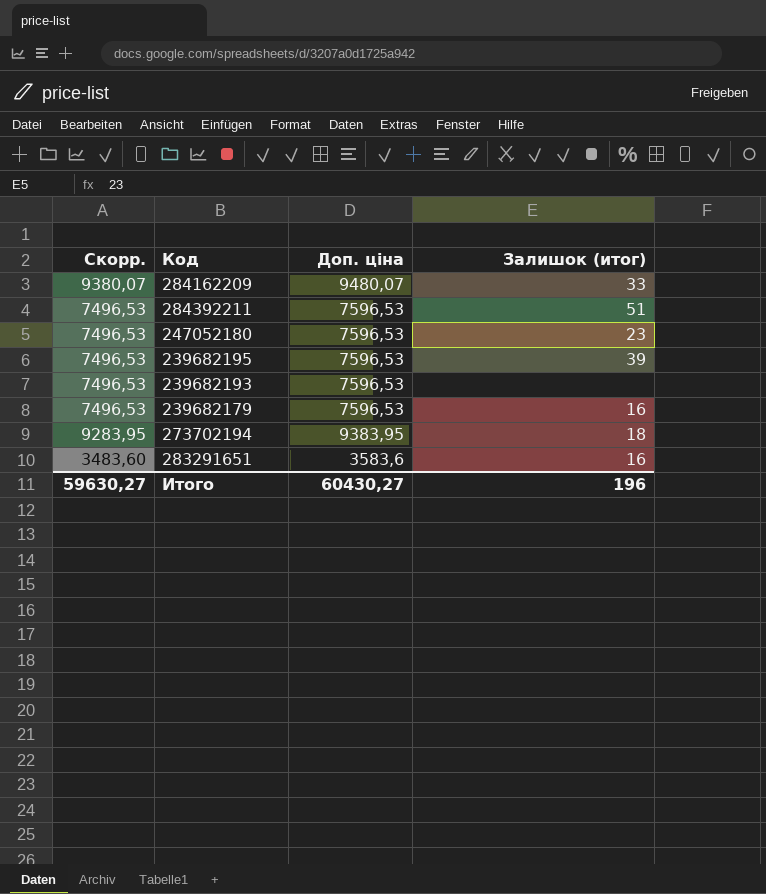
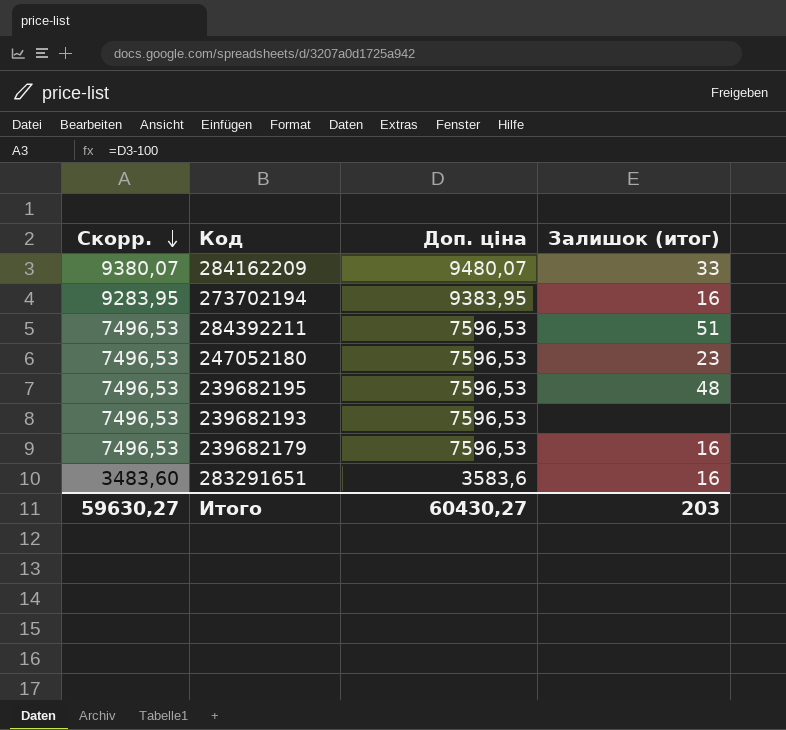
row order: none -> Скорр. descending
273702194 | Залишок (итог): 18 -> 16
239682195 | Залишок (итог): 39 -> 48
Итого | Залишок (итог): 196 -> 203

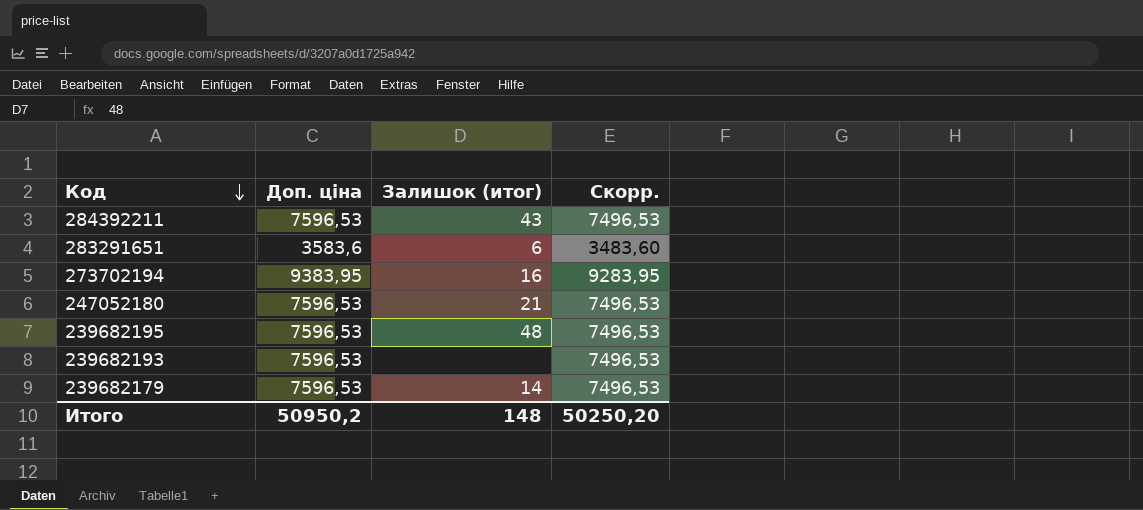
row order: Скорр. descending -> Код descending
column Скорр. | position: 1 -> 4
row 284162209: 9380,07 | 9480,07 | 33 -> none
284392211 | Залишок (итог): 51 -> 43
283291651 | Залишок (итог): 16 -> 6
247052180 | Залишок (итог): 23 -> 21
239682179 | Залишок (итог): 16 -> 14
Итого | Доп. ціна: 60430,27 -> 50950,2
Итого | Залишок (итог): 203 -> 148
Итого | Скорр.: 59630,27 -> 50250,20

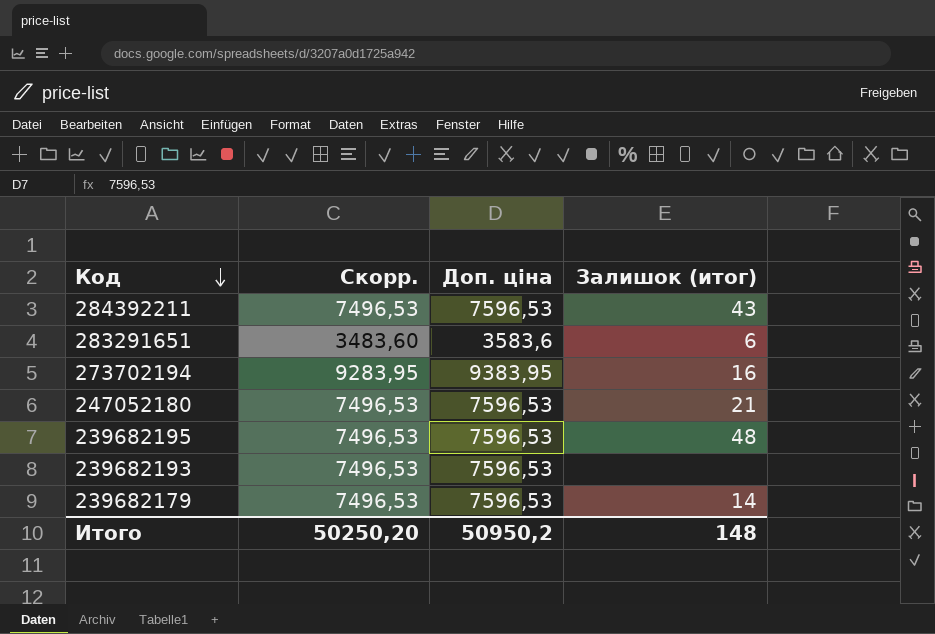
column Скорр. | position: 4 -> 2

